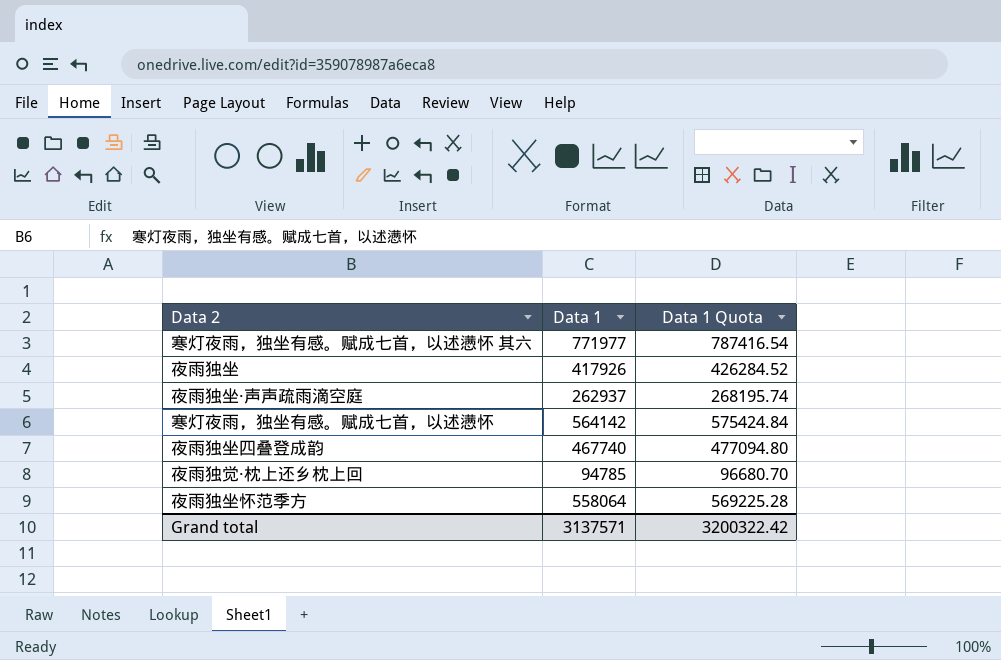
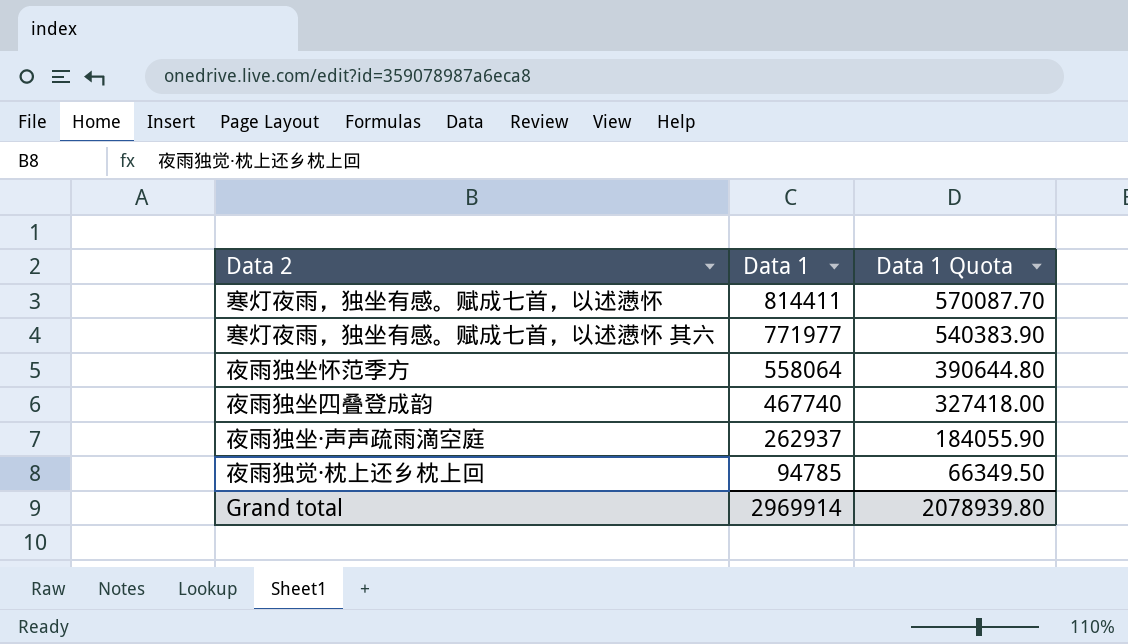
row order: none -> Data 1 descending
column Data 1 Quota | formula: [Data 1] * 1.02 -> [Data 1] * 0.7
row 夜雨独坐: 417926 | 426284.52 -> none
寒灯夜雨，独坐有感。赋成七首，以述懑怀 | Data 1: 564142 -> 814411
Grand total | Data 1: 3137571 -> 2969914
Grand total | Data 1 Quota: 3200322.42 -> 2078939.80

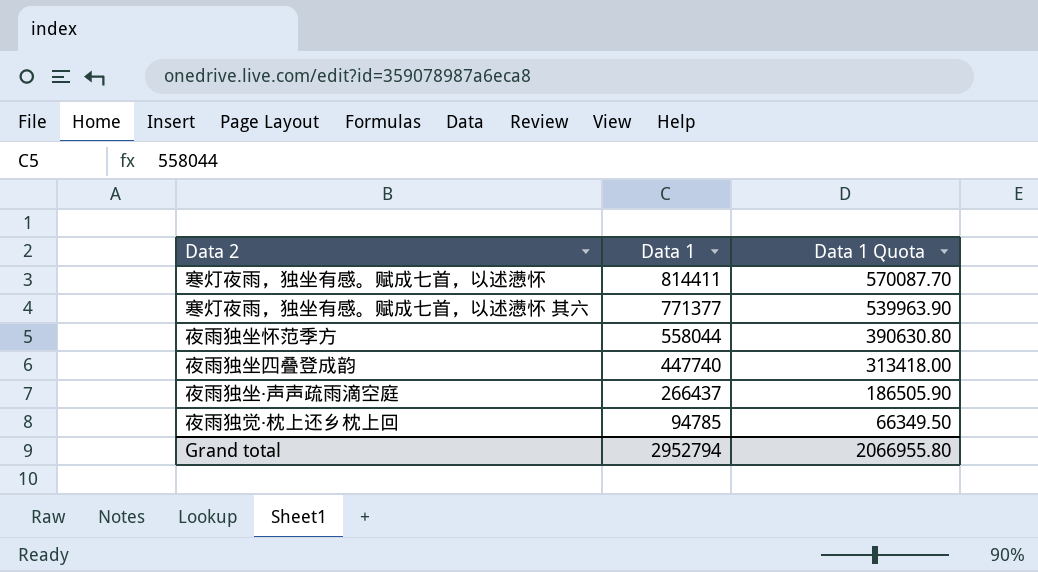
寒灯夜雨，独坐有感。赋成七首，以述懑怀 其六 | Data 1: 771977 -> 771377
寒灯夜雨，独坐有感。赋成七首，以述懑怀 其六 | Data 1 Quota: 540383.90 -> 539963.90
夜雨独坐怀范季方 | Data 1: 558064 -> 558044
夜雨独坐怀范季方 | Data 1 Quota: 390644.80 -> 390630.80
夜雨独坐四叠登成韵 | Data 1: 467740 -> 447740
夜雨独坐四叠登成韵 | Data 1 Quota: 327418.00 -> 313418.00
夜雨独坐·声声疏雨滴空庭 | Data 1: 262937 -> 266437
夜雨独坐·声声疏雨滴空庭 | Data 1 Quota: 184055.90 -> 186505.90
Grand total | Data 1: 2969914 -> 2952794
Grand total | Data 1 Quota: 2078939.80 -> 2066955.80

